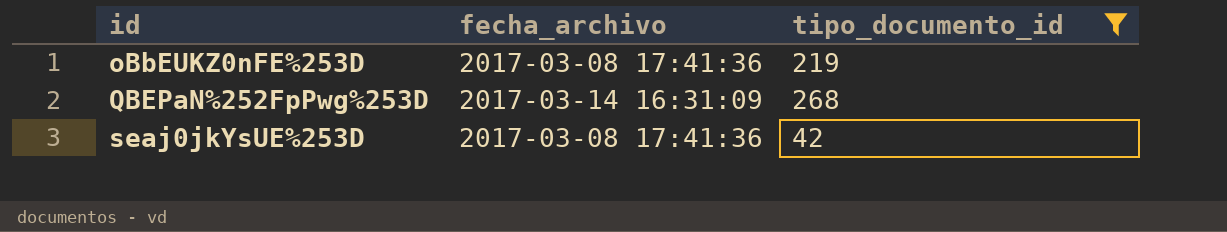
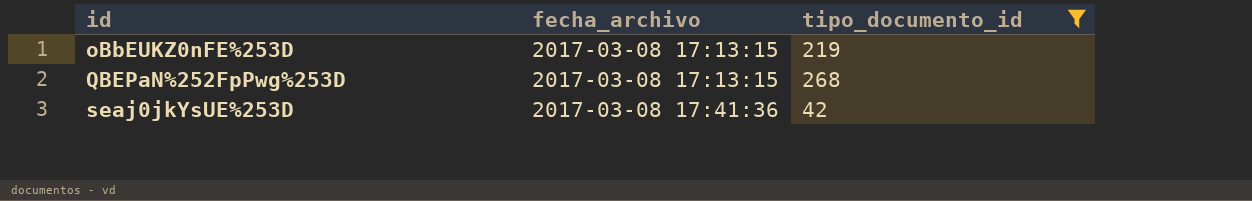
oBbEUKZ0nFE%253D | fecha_archivo: 2017-03-08 17:41:36 -> 2017-03-08 17:13:15
QBEPaN%252FpPwg%253D | fecha_archivo: 2017-03-14 16:31:09 -> 2017-03-08 17:13:15

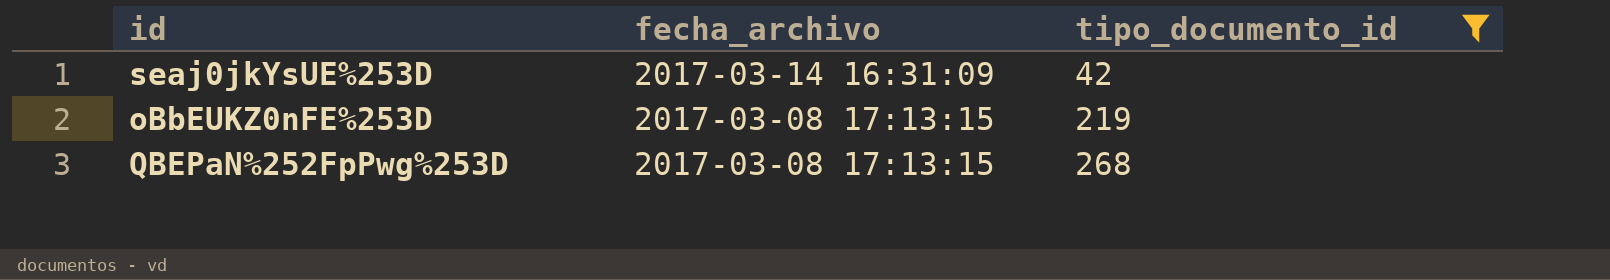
row order: id ascending -> fecha_archivo descending
seaj0jkYsUE%253D | fecha_archivo: 2017-03-08 17:41:36 -> 2017-03-14 16:31:09

